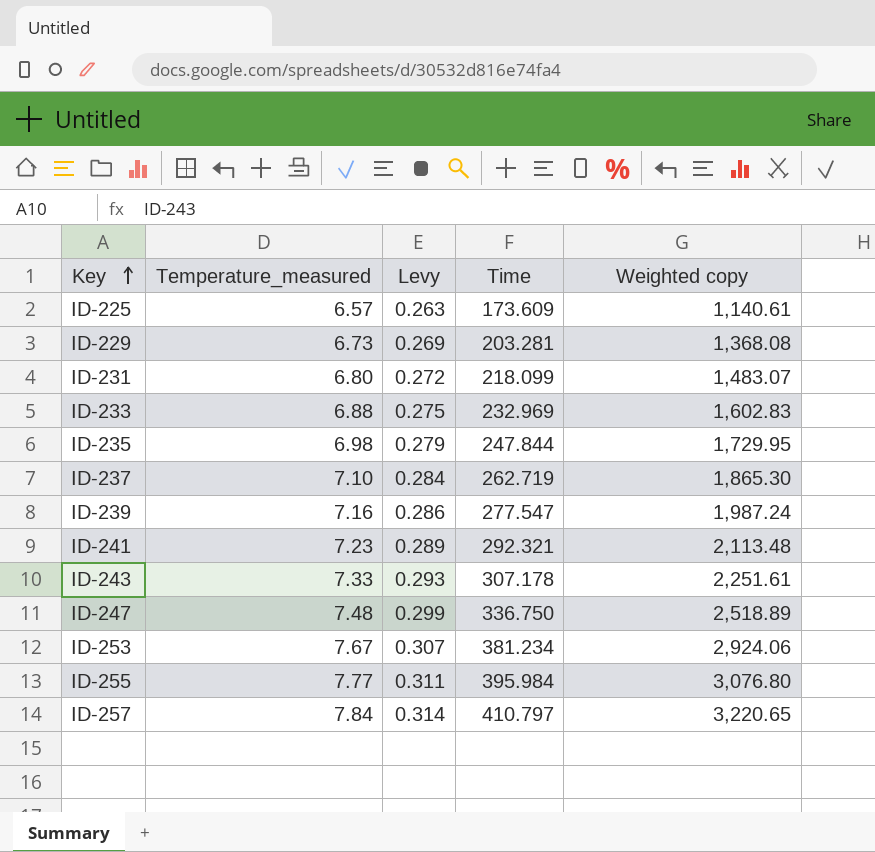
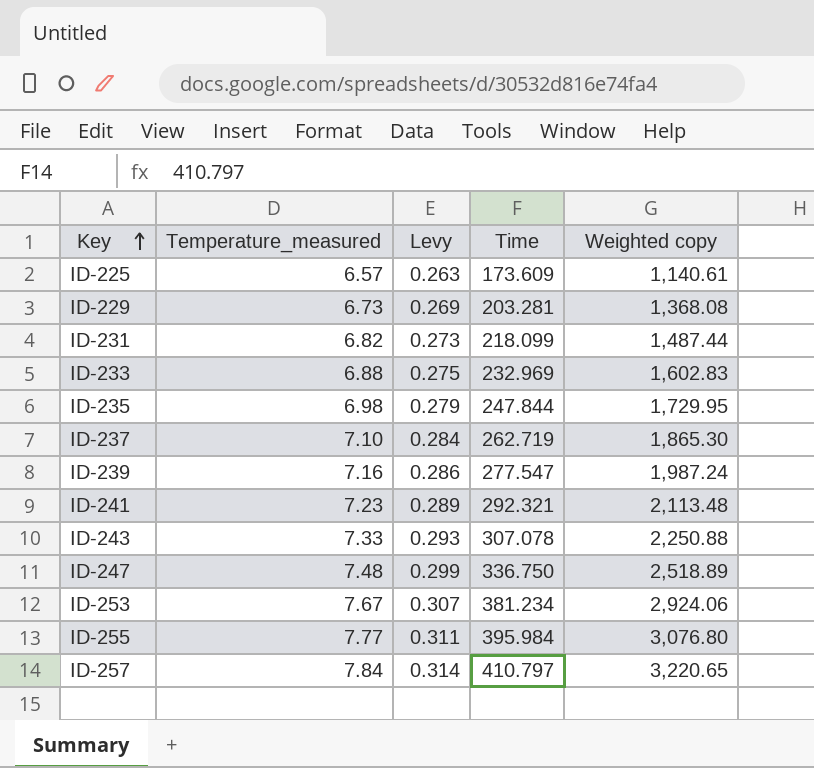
ID-231 | Temperature_measured: 6.80 -> 6.82
ID-231 | Levy: 0.272 -> 0.273
ID-231 | Weighted copy: 1,483.07 -> 1,487.44
ID-243 | Time: 307.178 -> 307.078
ID-243 | Weighted copy: 2,251.61 -> 2,250.88

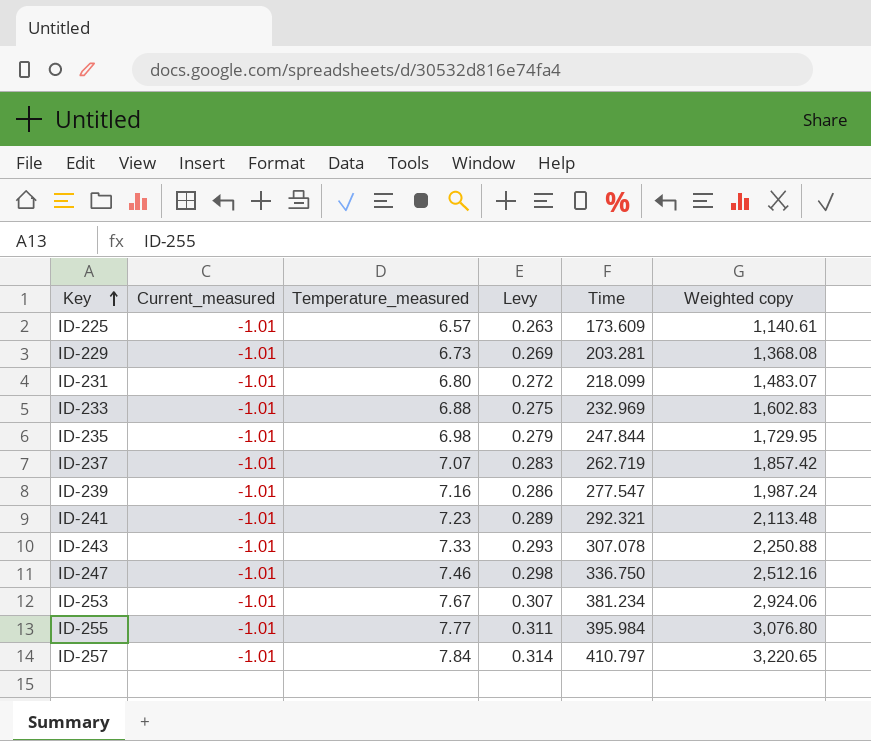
column Current_measured | position: none -> 2
ID-231 | Temperature_measured: 6.82 -> 6.80
ID-231 | Levy: 0.273 -> 0.272
ID-231 | Weighted copy: 1,487.44 -> 1,483.07
ID-237 | Temperature_measured: 7.10 -> 7.07
ID-237 | Levy: 0.284 -> 0.283
ID-237 | Weighted copy: 1,865.30 -> 1,857.42
ID-247 | Temperature_measured: 7.48 -> 7.46
ID-247 | Levy: 0.299 -> 0.298
ID-247 | Weighted copy: 2,518.89 -> 2,512.16

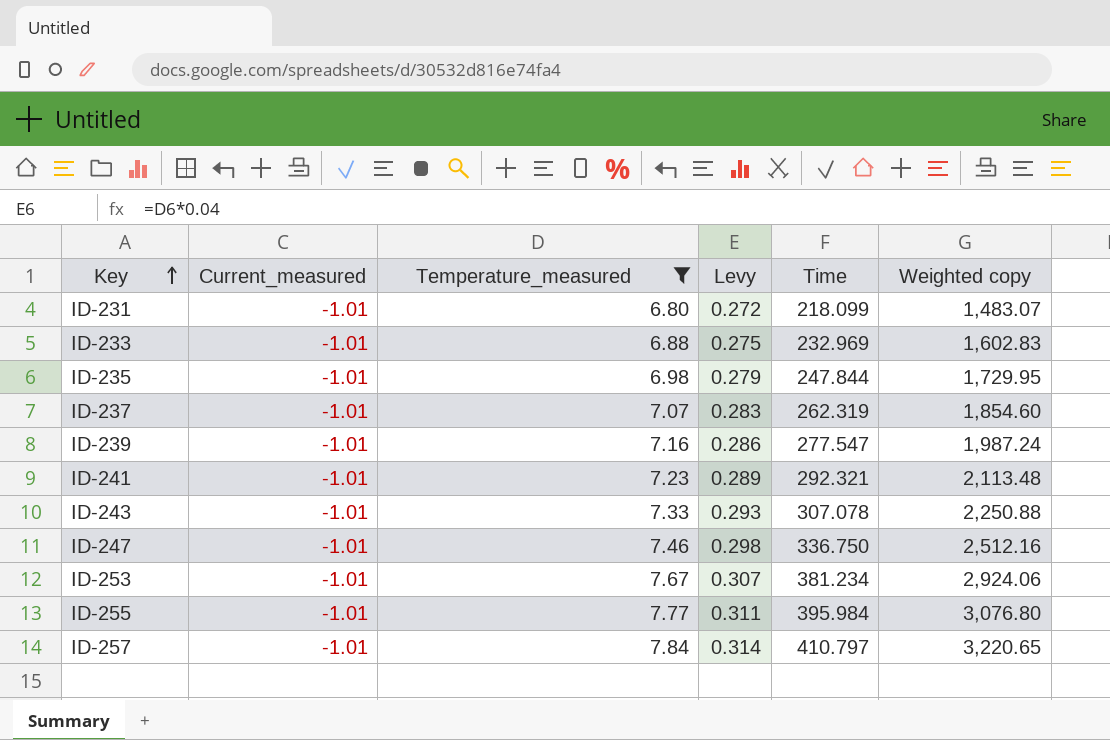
filter: none -> Temperature_measured >= 6.80
ID-237 | Time: 262.719 -> 262.319
ID-237 | Weighted copy: 1,857.42 -> 1,854.60

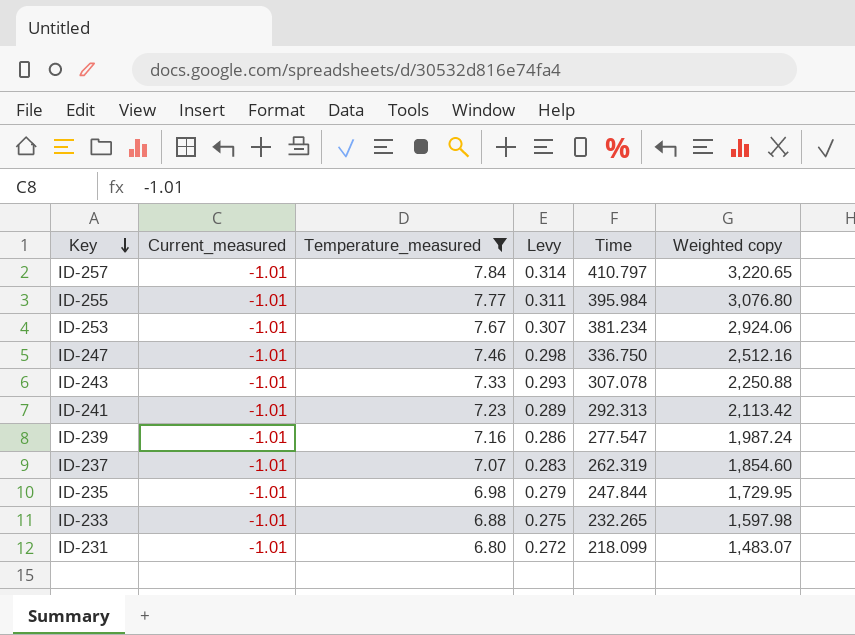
row order: Key ascending -> Key descending
ID-241 | Time: 292.321 -> 292.313
ID-241 | Weighted copy: 2,113.48 -> 2,113.42
ID-233 | Time: 232.969 -> 232.265
ID-233 | Weighted copy: 1,602.83 -> 1,597.98

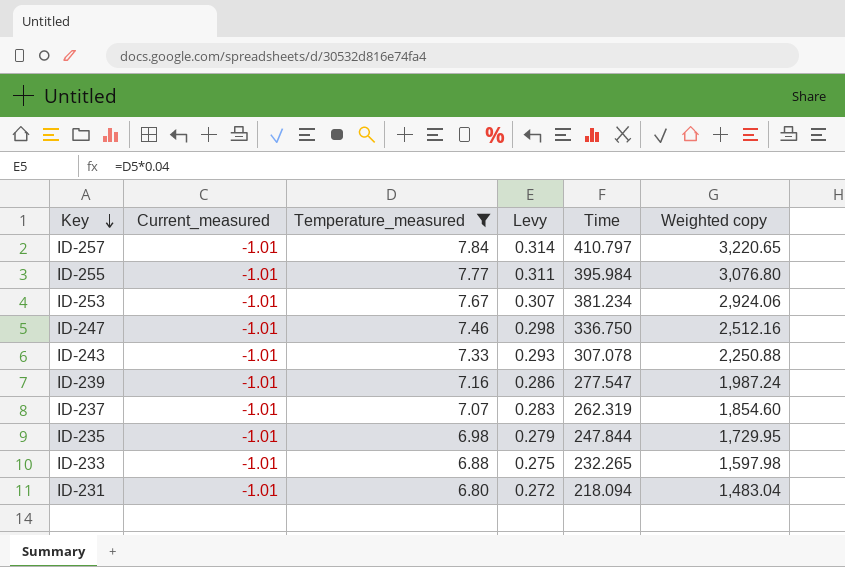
row ID-241: -1.01 | 7.23 | 0.289 | 292.313 | 2,113.42 -> none
ID-231 | Time: 218.099 -> 218.094
ID-231 | Weighted copy: 1,483.07 -> 1,483.04

